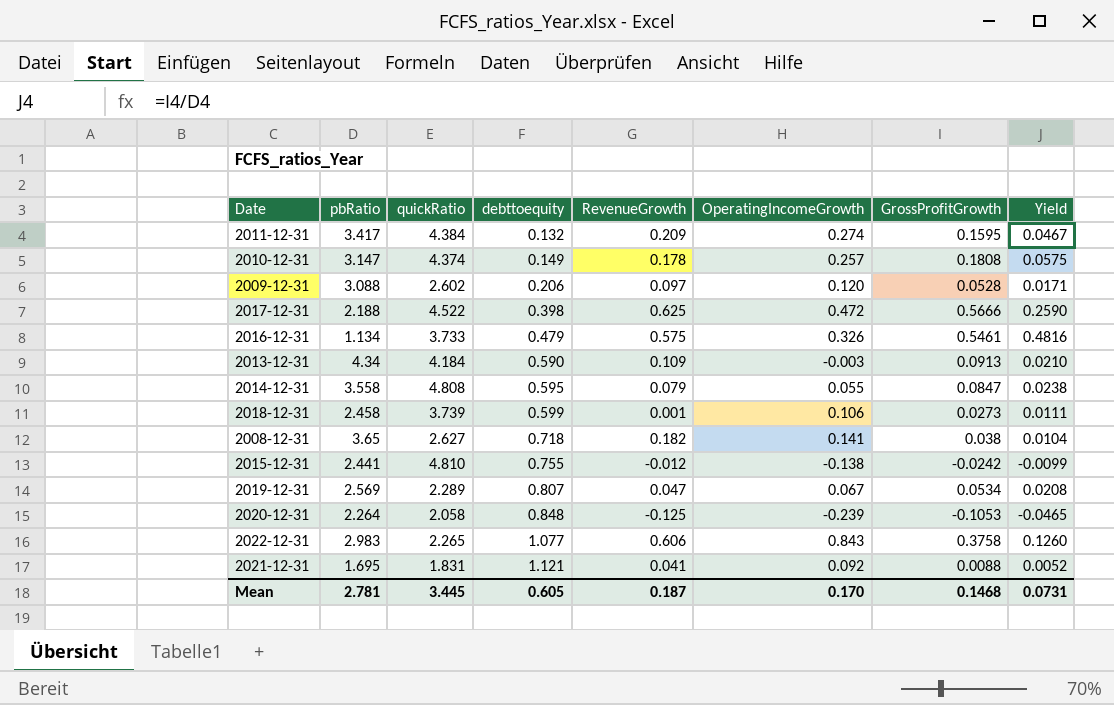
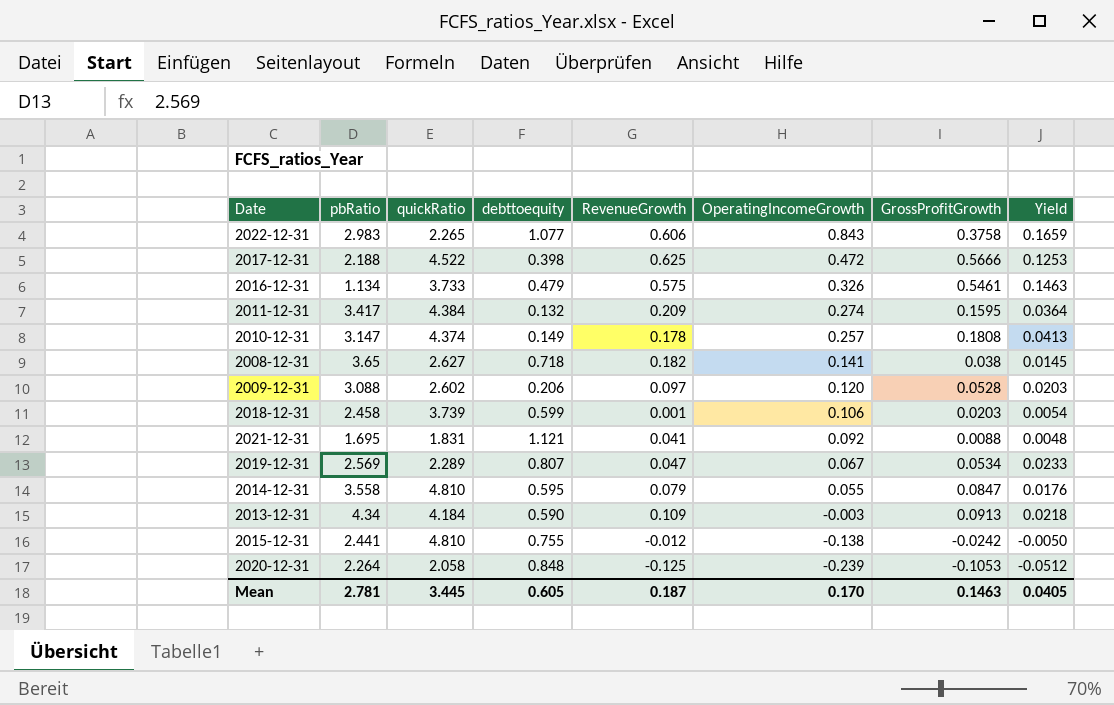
row order: debttoequity ascending -> OperatingIncomeGrowth descending
column Yield | formula: [GrossProfitGrowth] / [pbRatio] -> [GrossProfitGrowth] / [quickRatio]
2018-12-31 | GrossProfitGrowth: 0.0273 -> 0.0203
2014-12-31 | quickRatio: 4.808 -> 4.810
Mean | GrossProfitGrowth: 0.1468 -> 0.1463
Mean | Yield: 0.0731 -> 0.0405

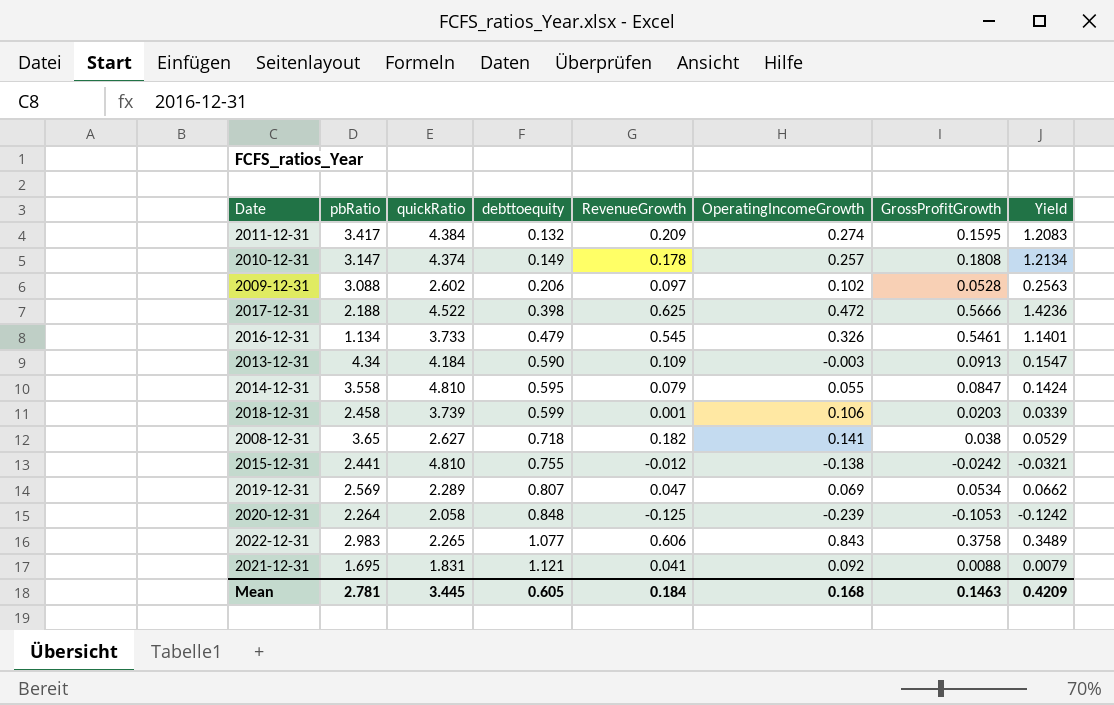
row order: OperatingIncomeGrowth descending -> debttoequity ascending
column Yield | formula: [GrossProfitGrowth] / [quickRatio] -> [GrossProfitGrowth] / [debttoequity]
2009-12-31 | OperatingIncomeGrowth: 0.120 -> 0.102
2016-12-31 | RevenueGrowth: 0.575 -> 0.545
2019-12-31 | OperatingIncomeGrowth: 0.067 -> 0.069
Mean | RevenueGrowth: 0.187 -> 0.184
Mean | OperatingIncomeGrowth: 0.170 -> 0.168
Mean | Yield: 0.0405 -> 0.4209

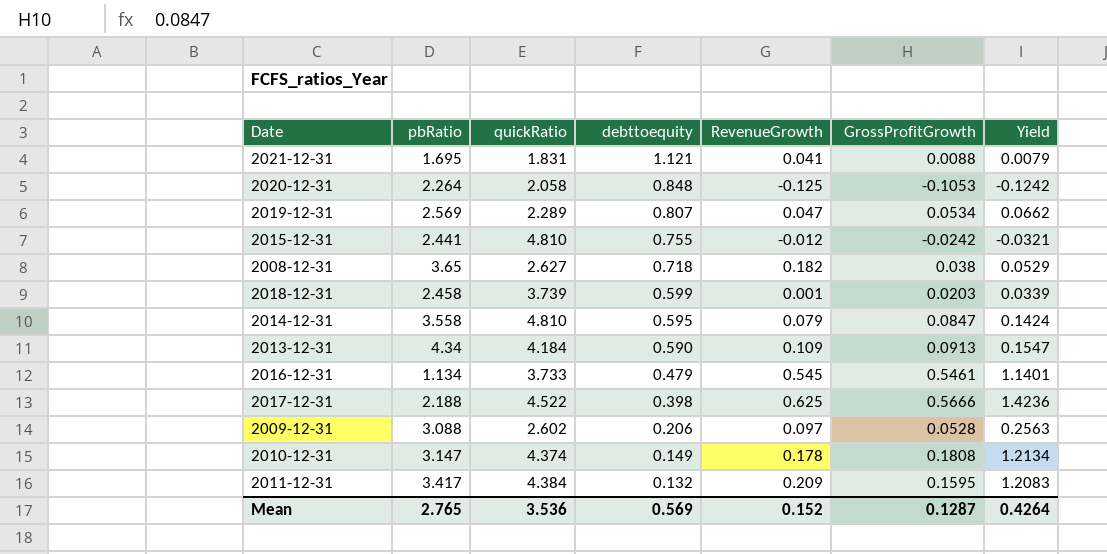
row order: debttoequity ascending -> debttoequity descending
column OperatingIncomeGrowth | position: 6 -> none
row 2022-12-31: 2.983 | 2.265 | 1.077 | 0.606 | 0.843 | 0.3758 | 0.3489 -> none
Mean | pbRatio: 2.781 -> 2.765
Mean | quickRatio: 3.445 -> 3.536
Mean | debttoequity: 0.605 -> 0.569
Mean | RevenueGrowth: 0.184 -> 0.152
Mean | GrossProfitGrowth: 0.1463 -> 0.1287
Mean | Yield: 0.4209 -> 0.4264

